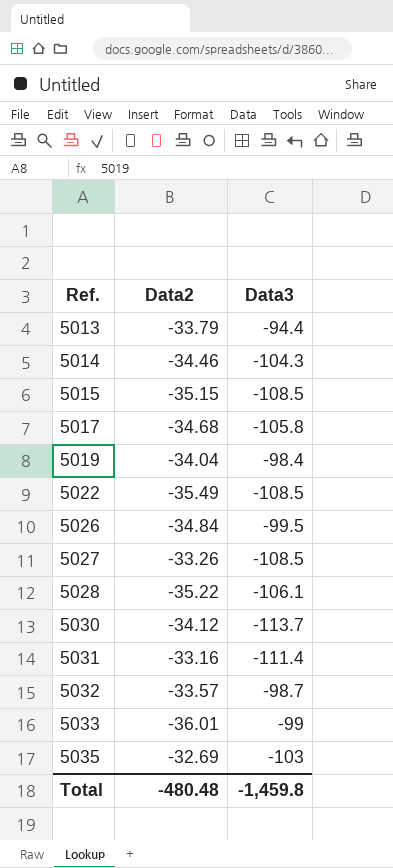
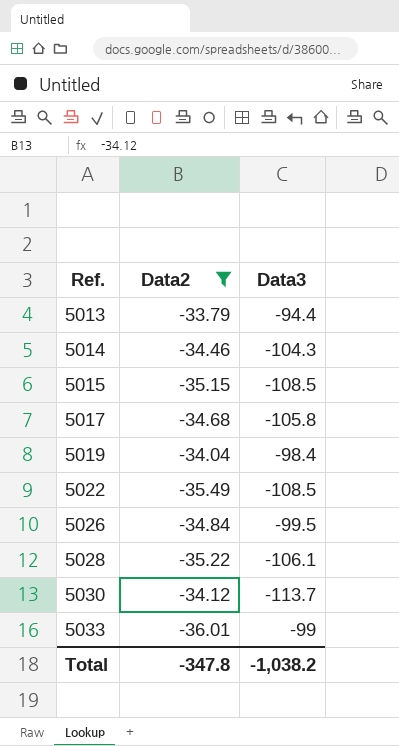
filter: none -> Data2 <= -33.79
Total | Data2: -480.48 -> -347.8
Total | Data3: -1,459.8 -> -1,038.2

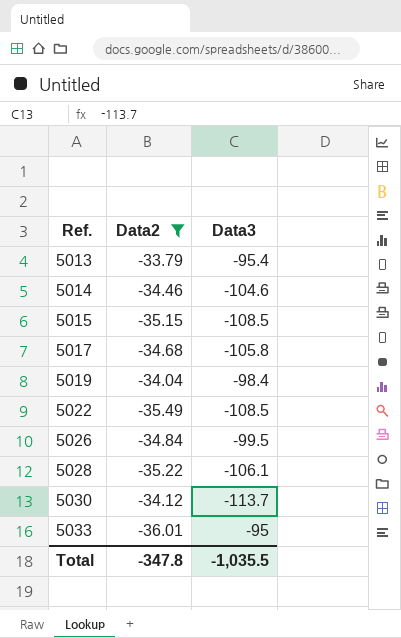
5013 | Data3: -94.4 -> -95.4
5014 | Data3: -104.3 -> -104.6
5033 | Data3: -99 -> -95
Total | Data3: -1,038.2 -> -1,035.5

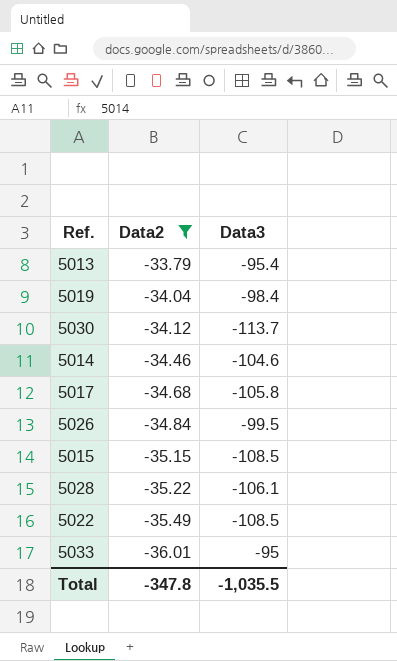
row order: Ref. ascending -> Data2 descending

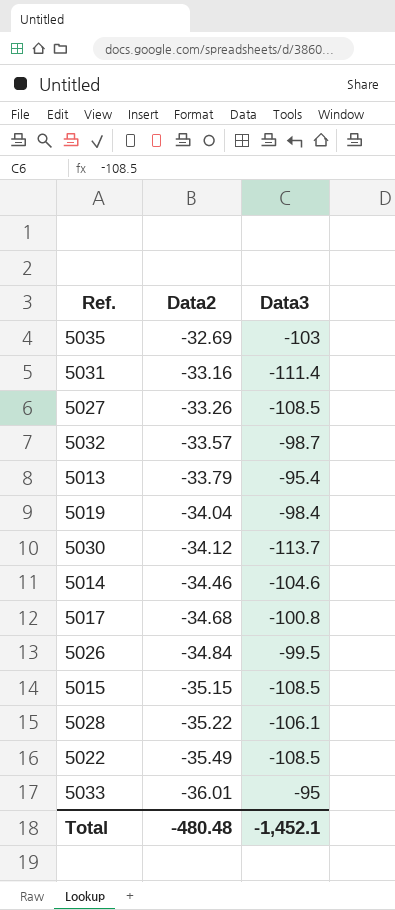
filter: Data2 <= -33.79 -> none
5017 | Data3: -105.8 -> -100.8
Total | Data2: -347.8 -> -480.48
Total | Data3: -1,035.5 -> -1,452.1

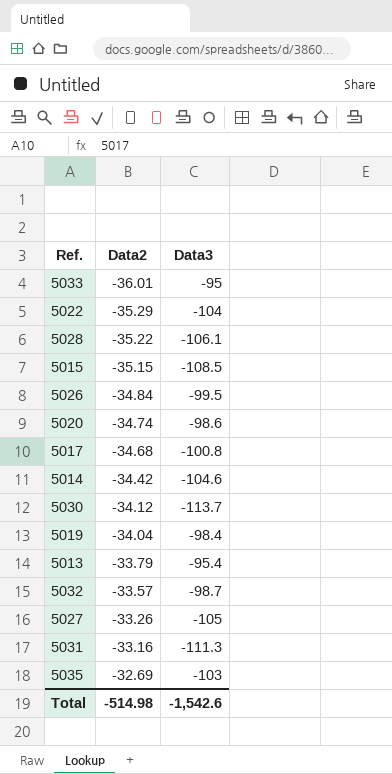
row order: Data2 descending -> Data2 ascending
5022 | Data2: -35.49 -> -35.29
5022 | Data3: -108.5 -> -104
row 5020: none -> -34.74 | -98.6
5014 | Data2: -34.46 -> -34.42
5027 | Data3: -108.5 -> -105
5031 | Data3: -111.4 -> -111.3
Total | Data2: -480.48 -> -514.98
Total | Data3: -1,452.1 -> -1,542.6

